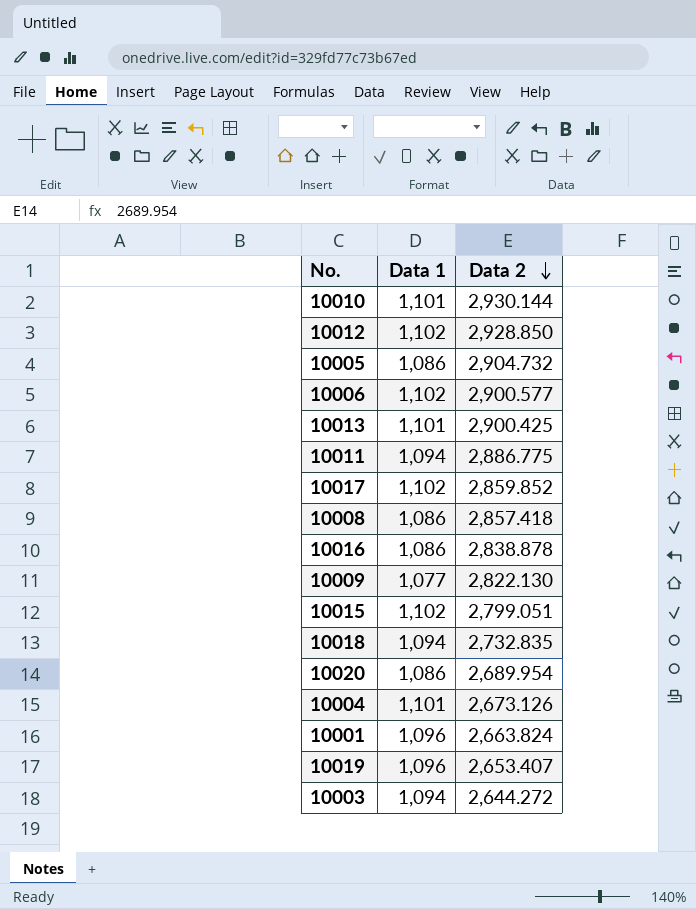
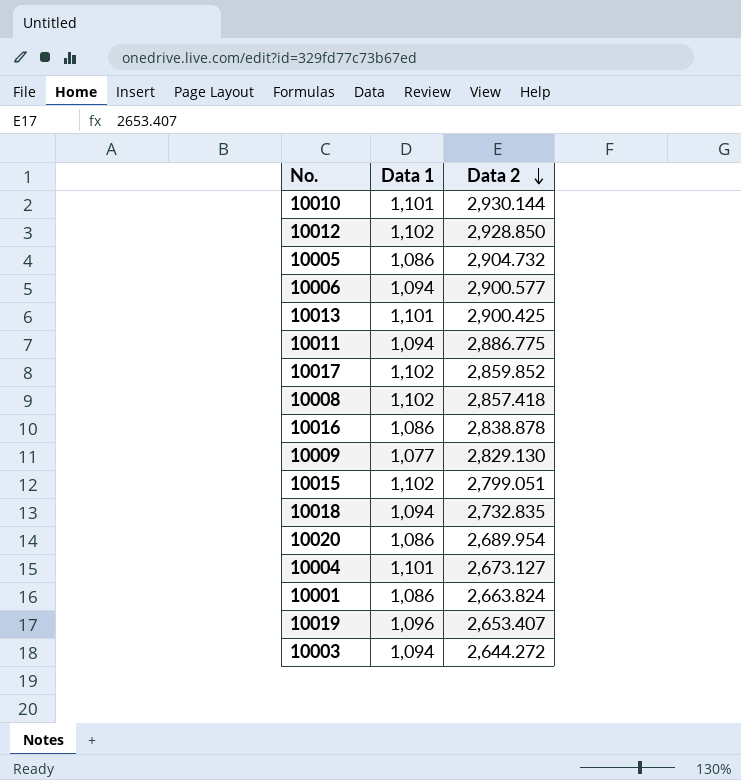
10006 | Data 1: 1,102 -> 1,094
10008 | Data 1: 1,086 -> 1,102
10009 | Data 2: 2,822.130 -> 2,829.130
10004 | Data 2: 2,673.126 -> 2,673.127
10001 | Data 1: 1,096 -> 1,086

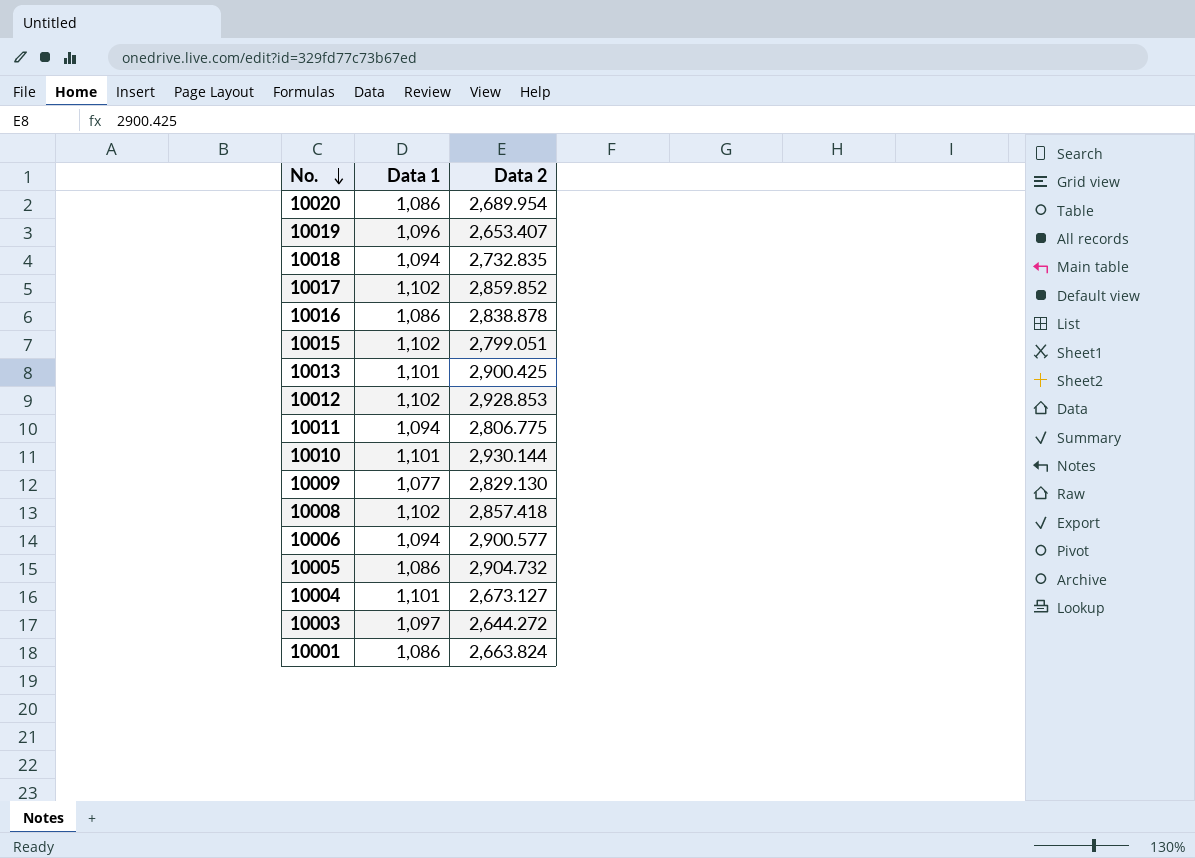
row order: Data 2 descending -> No. descending
10012 | Data 2: 2,928.850 -> 2,928.853
10011 | Data 2: 2,886.775 -> 2,806.775
10003 | Data 1: 1,094 -> 1,097

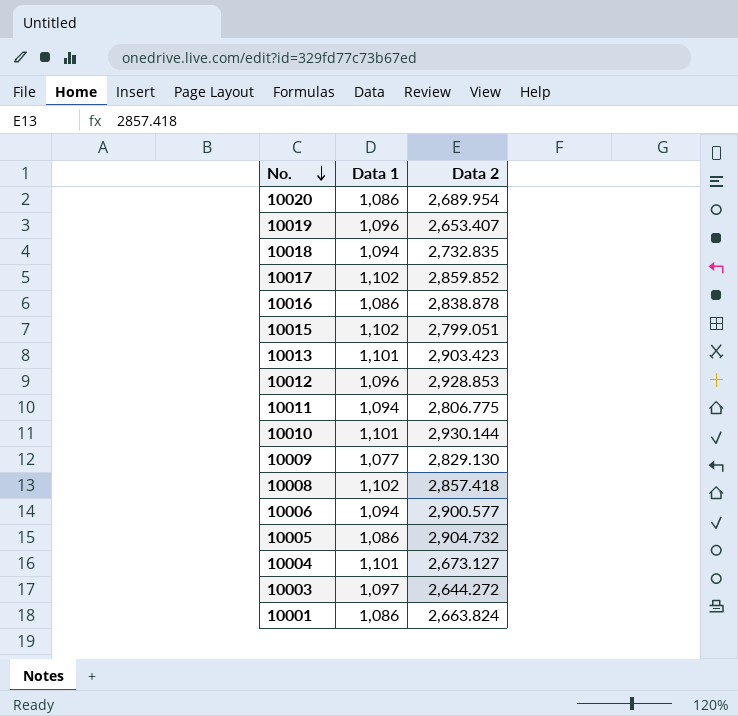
10013 | Data 2: 2,900.425 -> 2,903.423
10012 | Data 1: 1,102 -> 1,096

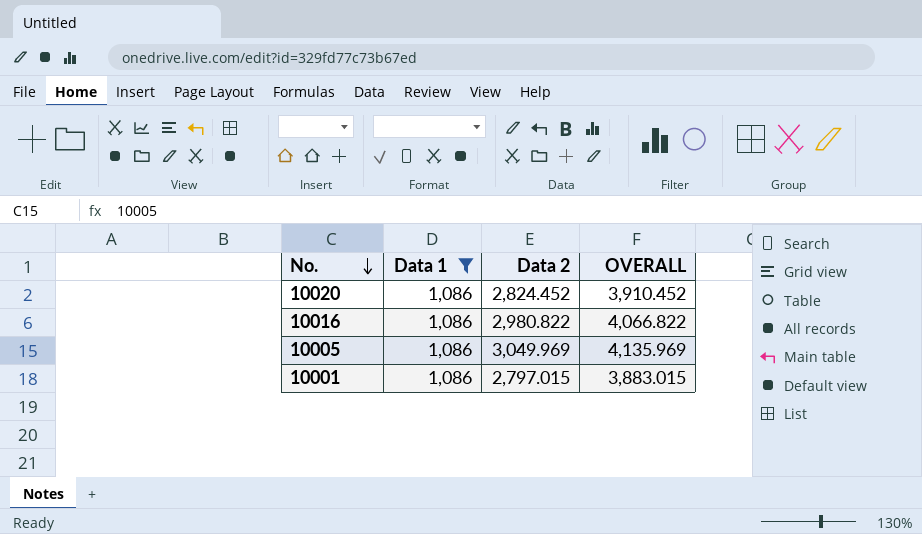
filter: none -> Data 1 = 1,086
column OVERALL | formula: none -> [Data 1] + [Data 2]
10020 | Data 2: 2,689.954 -> 2,824.452
10016 | Data 2: 2,838.878 -> 2,980.822
10005 | Data 2: 2,904.732 -> 3,049.969
10001 | Data 2: 2,663.824 -> 2,797.015

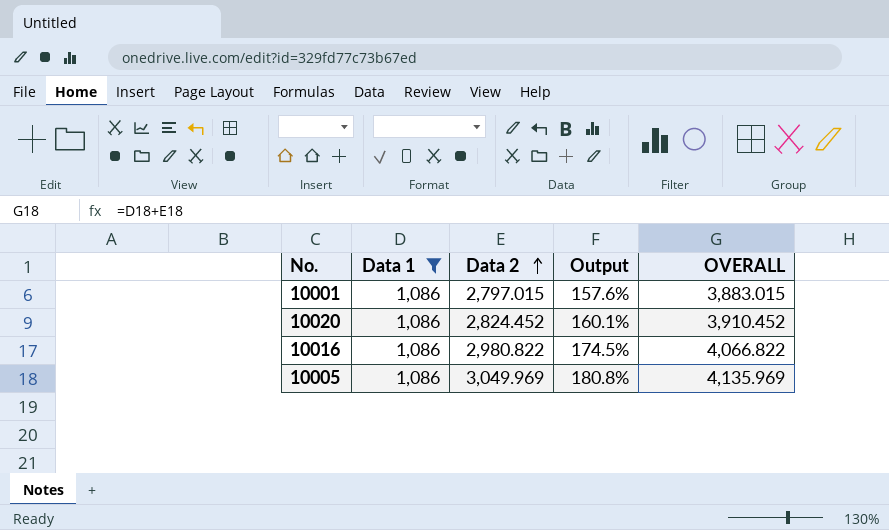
row order: No. descending -> Data 2 ascending
column Output | formula: none -> ([Data 2] - [Data 1]) / [Data 1]

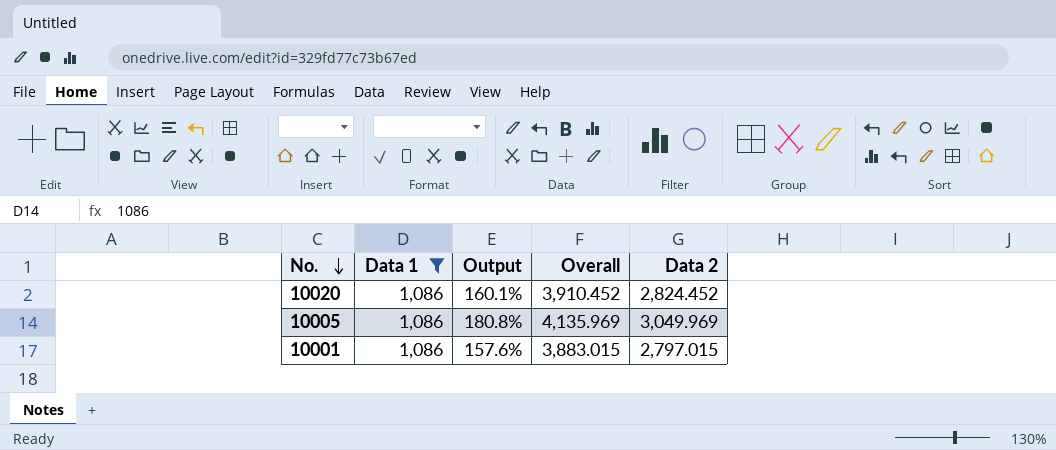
row order: Data 2 ascending -> No. descending
column name: OVERALL -> Overall
column Data 2 | position: 3 -> 5
row 10016: 1,086 | 2,980.822 | 174.5% | 4,066.822 -> none

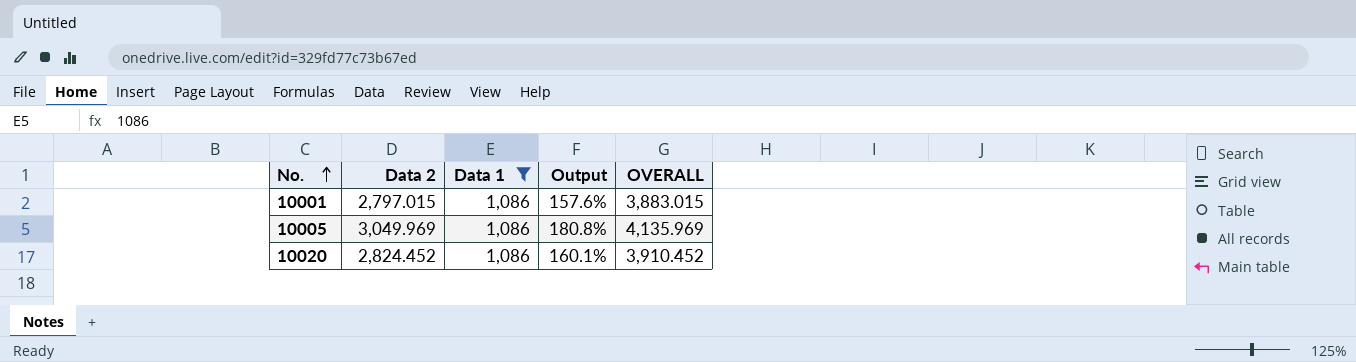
row order: No. descending -> No. ascending
column Data 2 | position: 5 -> 2
column name: Overall -> OVERALL

